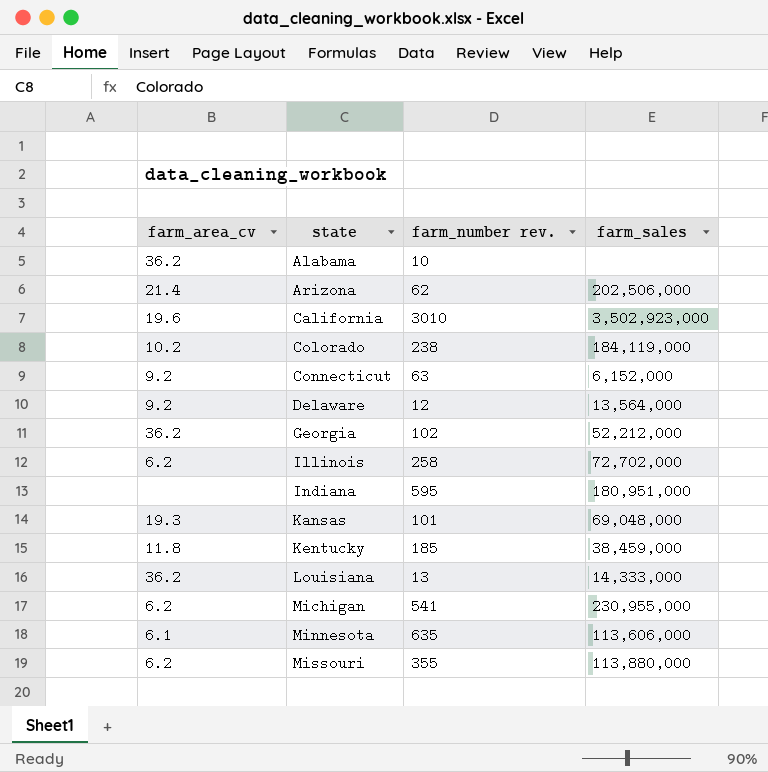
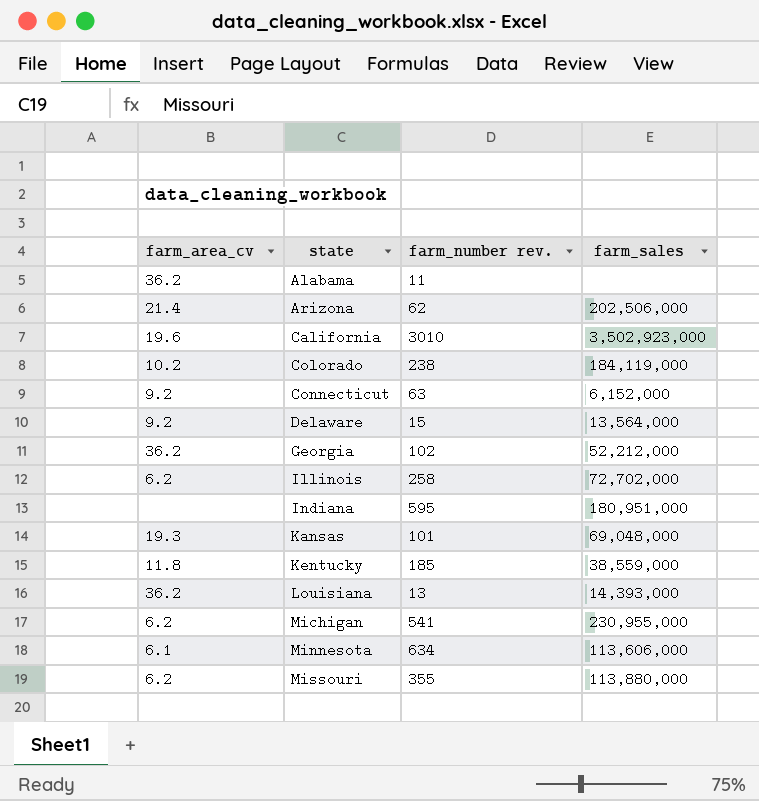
Alabama | farm_number rev.: 10 -> 11
Delaware | farm_number rev.: 12 -> 15
Kentucky | farm_sales: 38,459,000 -> 38,559,000
Louisiana | farm_sales: 14,333,000 -> 14,393,000
Minnesota | farm_number rev.: 635 -> 634

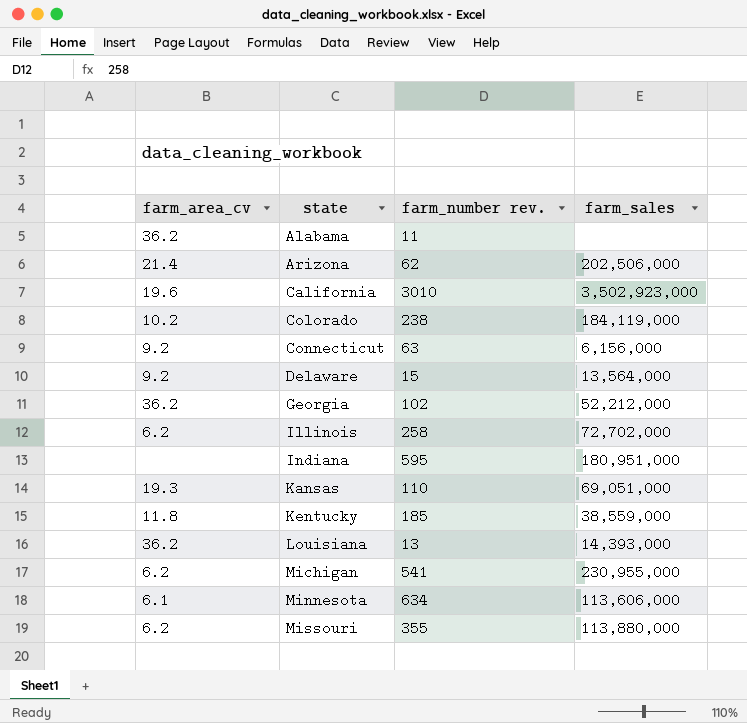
Connecticut | farm_sales: 6,152,000 -> 6,156,000
Kansas | farm_number rev.: 101 -> 110
Kansas | farm_sales: 69,048,000 -> 69,051,000

